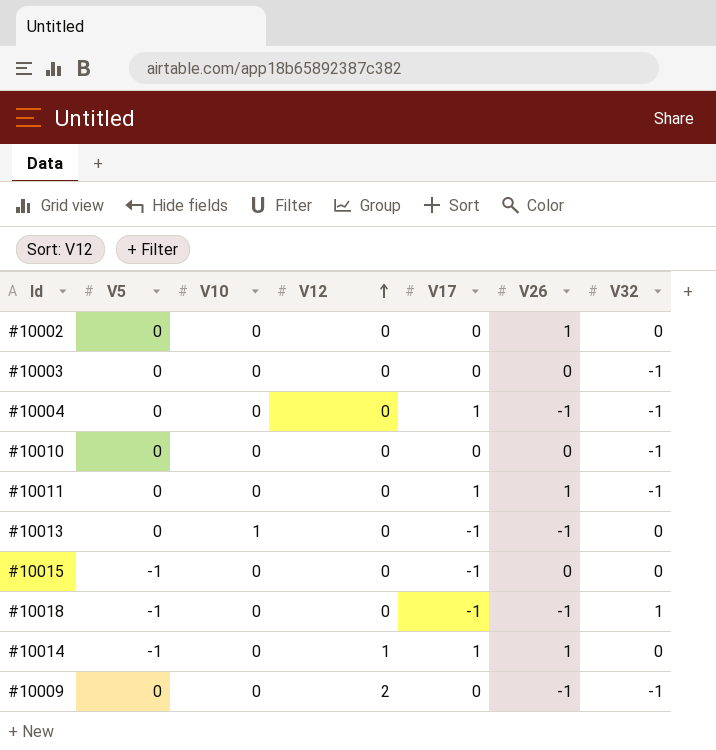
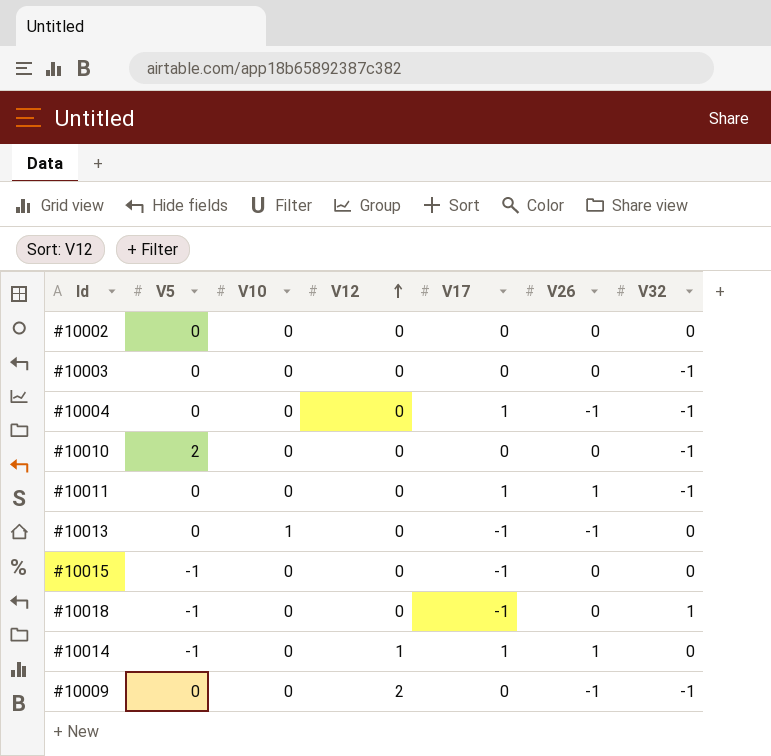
#10002 | V26: 1 -> 0
#10010 | V5: 0 -> 2
#10018 | V26: -1 -> 0

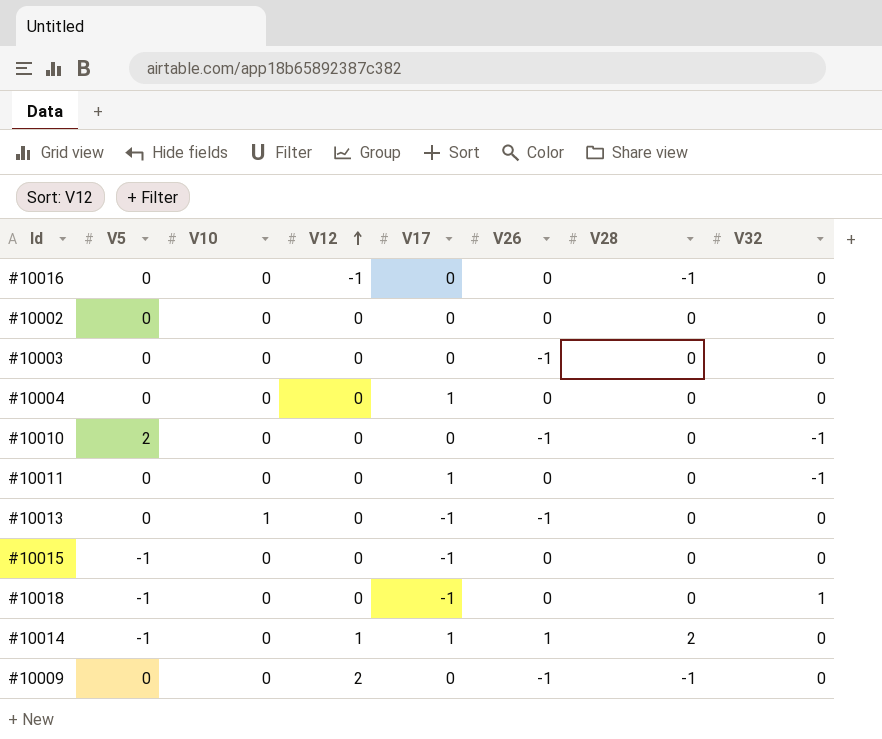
column V28 | position: none -> 7
row #10016: none -> 0 | 0 | -1 | 0 | 0 | -1 | 0
#10003 | V26: 0 -> -1
#10003 | V32: -1 -> 0
#10004 | V26: -1 -> 0
#10004 | V32: -1 -> 0
#10010 | V26: 0 -> -1
#10011 | V26: 1 -> 0
#10009 | V32: -1 -> 0

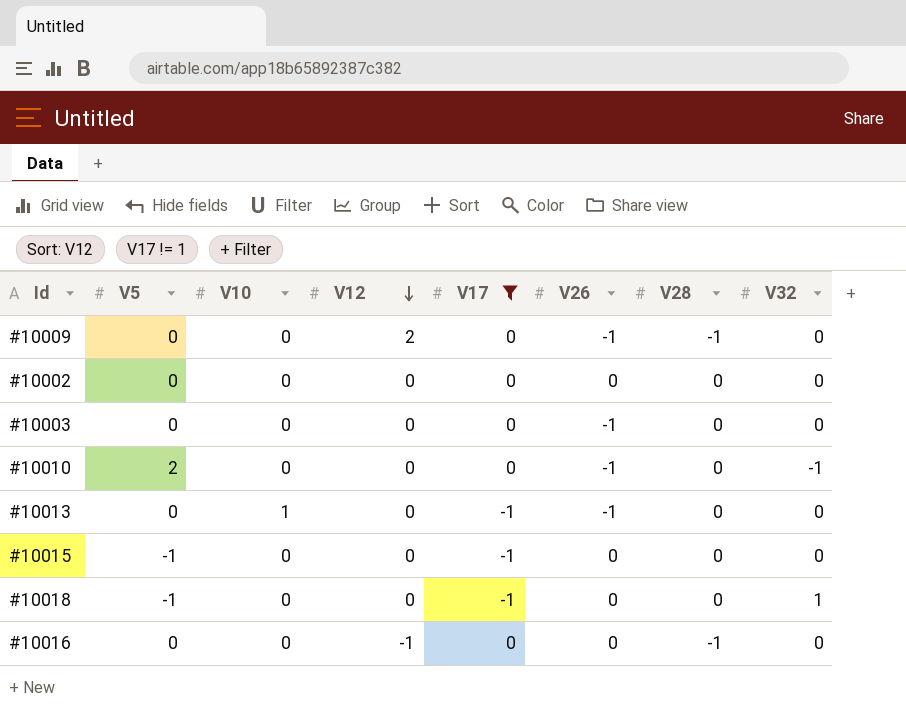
filter: none -> V17 != 1
row order: V12 ascending -> V12 descending

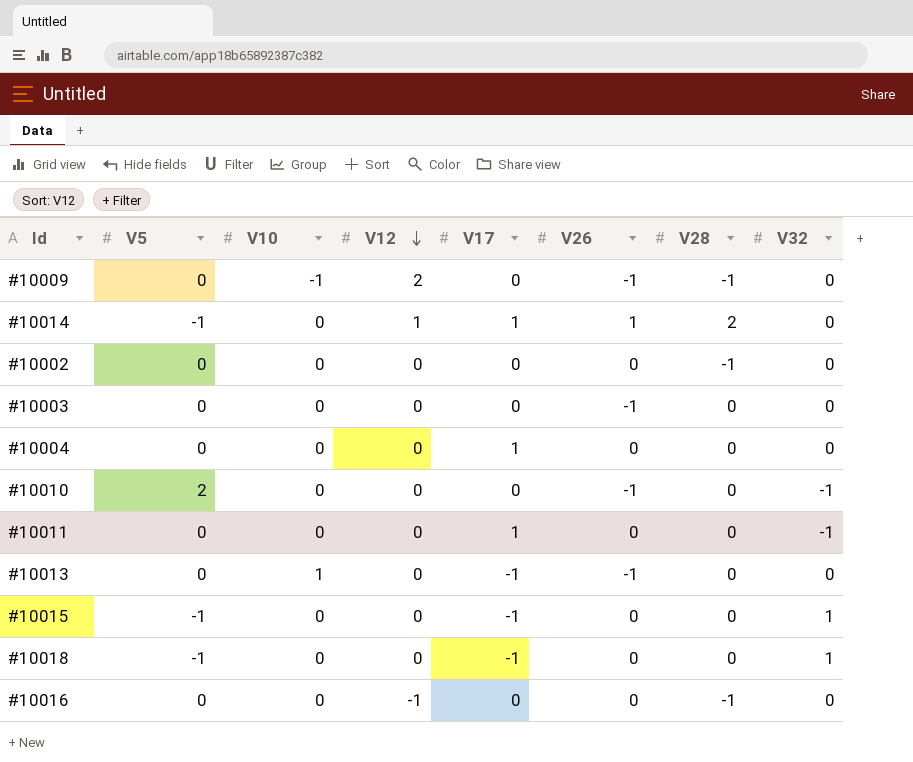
filter: V17 != 1 -> none
#10009 | V10: 0 -> -1
#10002 | V28: 0 -> -1
#10015 | V32: 0 -> 1

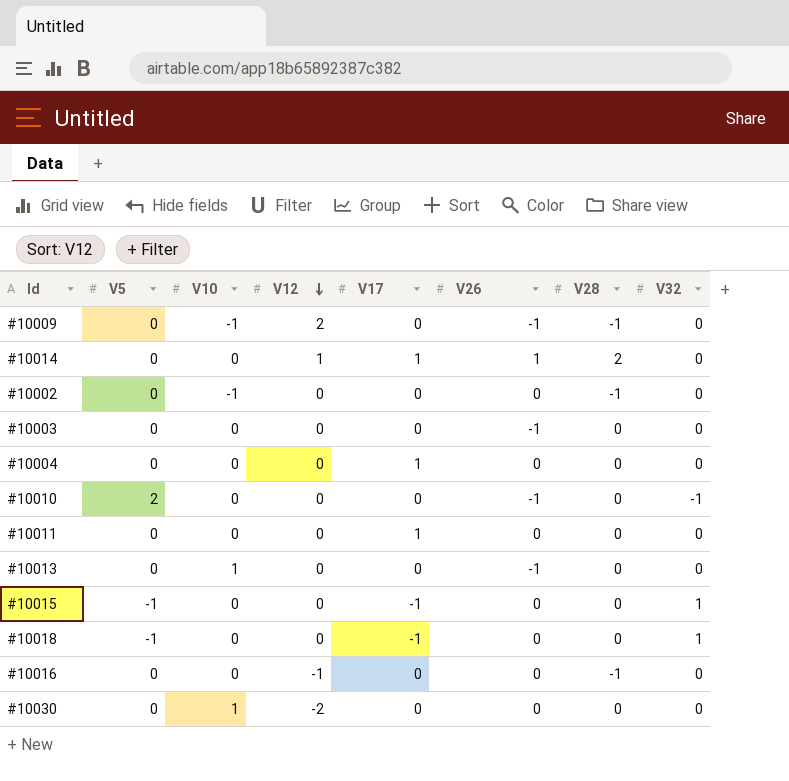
#10014 | V5: -1 -> 0
#10002 | V10: 0 -> -1
#10011 | V32: -1 -> 0
#10013 | V17: -1 -> 0
row #10030: none -> 0 | 1 | -2 | 0 | 0 | 0 | 0

